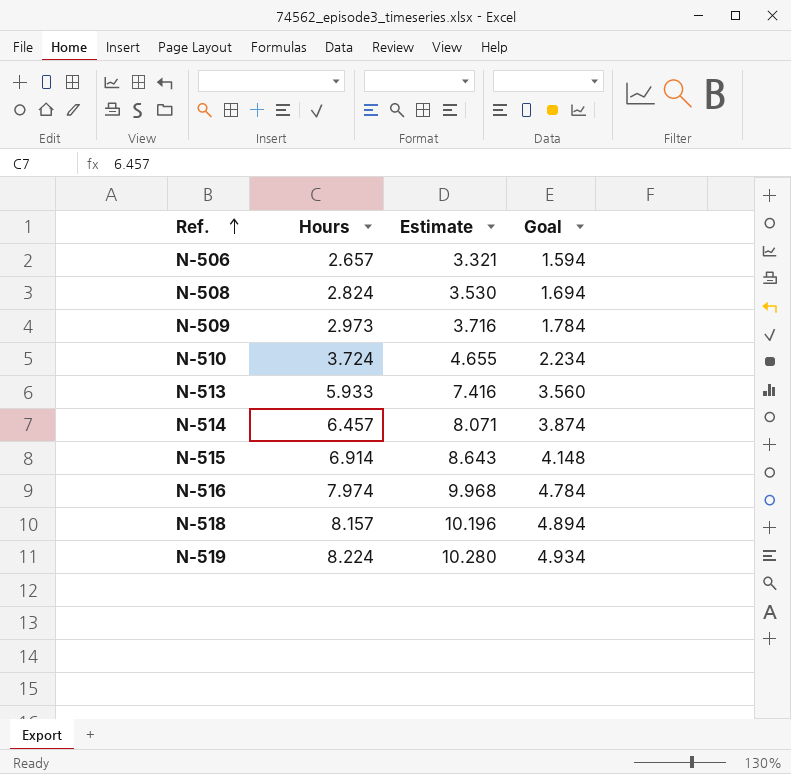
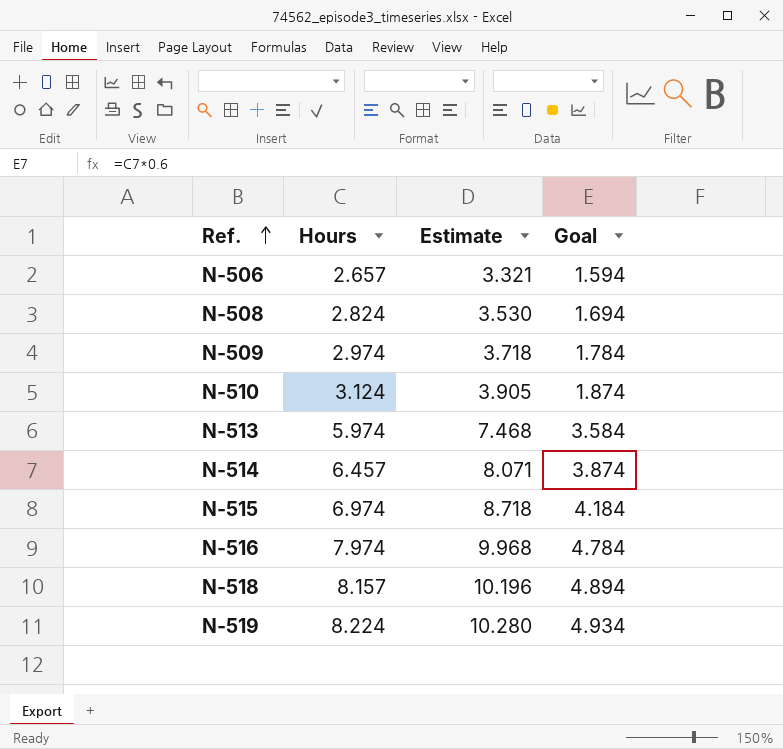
N-509 | Hours: 2.973 -> 2.974
N-509 | Estimate: 3.716 -> 3.718
N-510 | Hours: 3.724 -> 3.124
N-510 | Estimate: 4.655 -> 3.905
N-510 | Goal: 2.234 -> 1.874
N-513 | Hours: 5.933 -> 5.974
N-513 | Estimate: 7.416 -> 7.468
N-513 | Goal: 3.560 -> 3.584
N-515 | Hours: 6.914 -> 6.974
N-515 | Estimate: 8.643 -> 8.718
N-515 | Goal: 4.148 -> 4.184

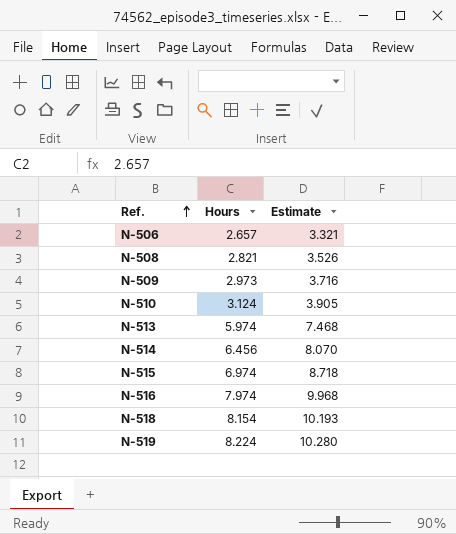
column Goal | formula: [Hours] * 0.6 -> none
N-508 | Hours: 2.824 -> 2.821
N-508 | Estimate: 3.530 -> 3.526
N-509 | Hours: 2.974 -> 2.973
N-509 | Estimate: 3.718 -> 3.716
N-514 | Hours: 6.457 -> 6.456
N-514 | Estimate: 8.071 -> 8.070
N-518 | Hours: 8.157 -> 8.154
N-518 | Estimate: 10.196 -> 10.193

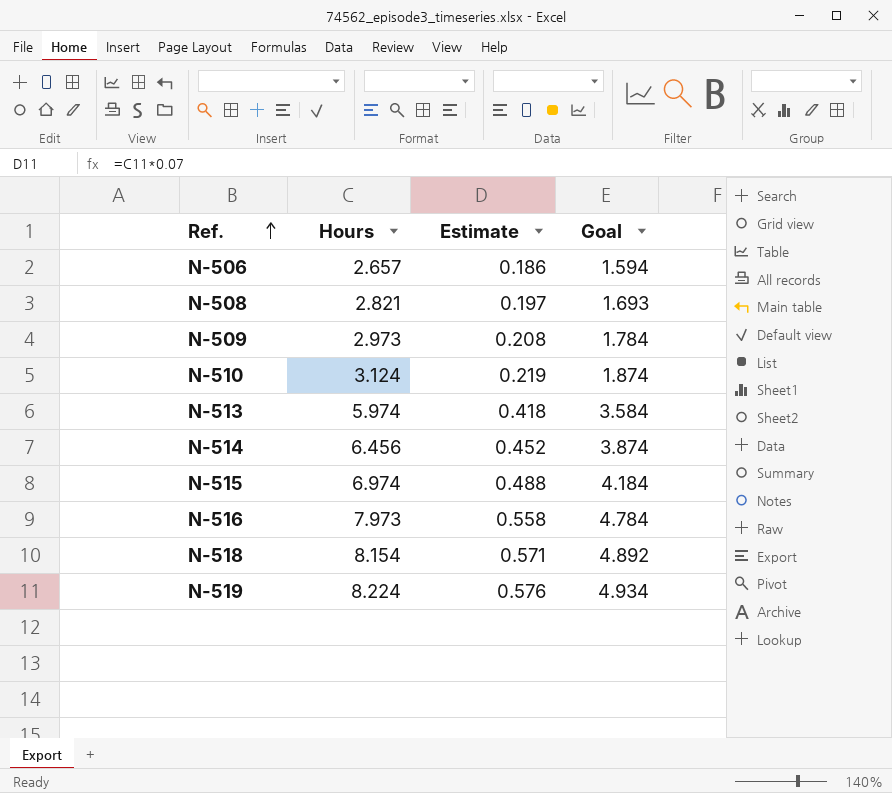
column Estimate | formula: [Hours] * 1.25 -> [Hours] * 0.07
column Goal | formula: none -> [Hours] * 0.6
N-516 | Hours: 7.974 -> 7.973

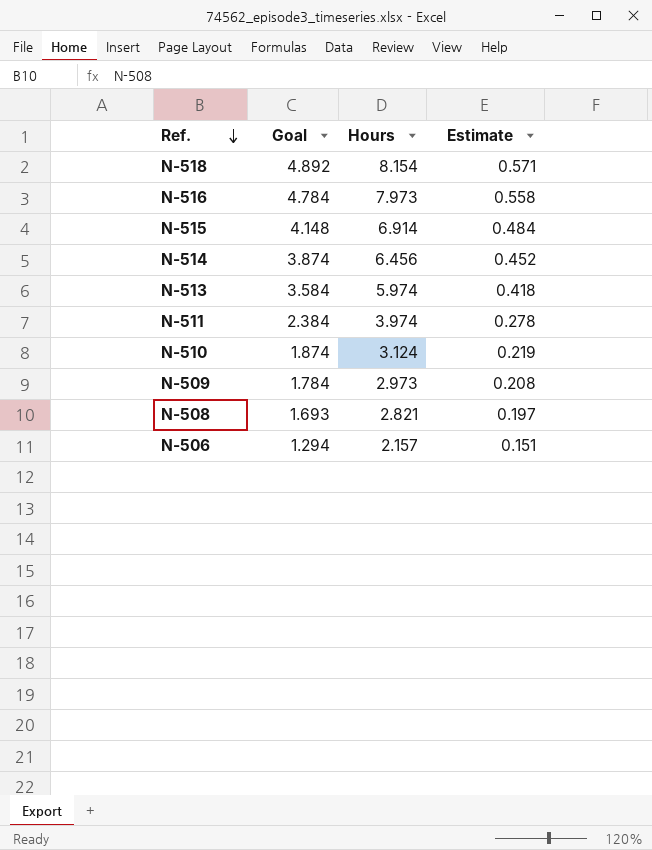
row order: Ref. ascending -> Ref. descending
column Goal | position: 4 -> 2
row N-519: 8.224 | 0.576 | 4.934 -> none
N-515 | Goal: 4.184 -> 4.148
N-515 | Hours: 6.974 -> 6.914
N-515 | Estimate: 0.488 -> 0.484
row N-511: none -> 2.384 | 3.974 | 0.278
N-506 | Goal: 1.594 -> 1.294
N-506 | Hours: 2.657 -> 2.157
N-506 | Estimate: 0.186 -> 0.151

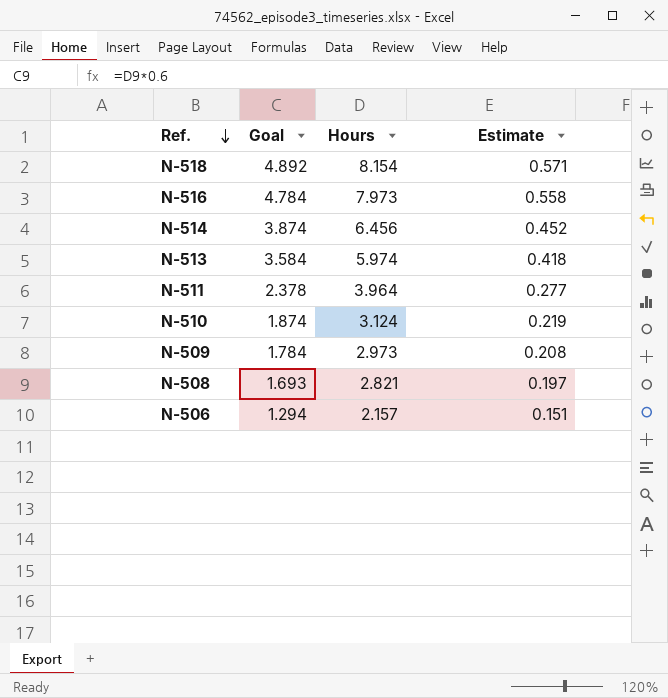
row N-515: 4.148 | 6.914 | 0.484 -> none
N-511 | Goal: 2.384 -> 2.378
N-511 | Hours: 3.974 -> 3.964
N-511 | Estimate: 0.278 -> 0.277

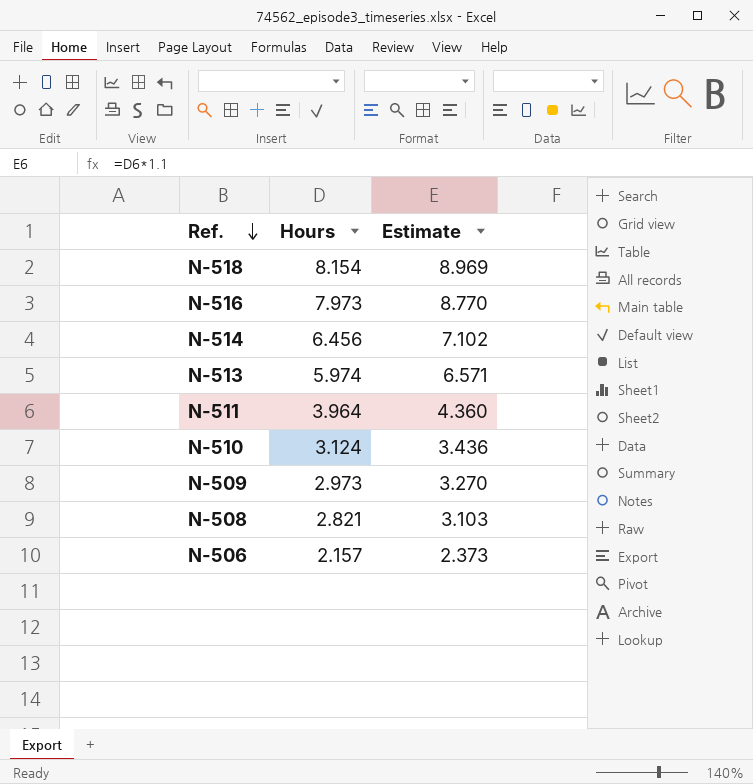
column Goal | formula: [Hours] * 0.6 -> none
column Estimate | formula: [Hours] * 0.07 -> [Hours] * 1.1

